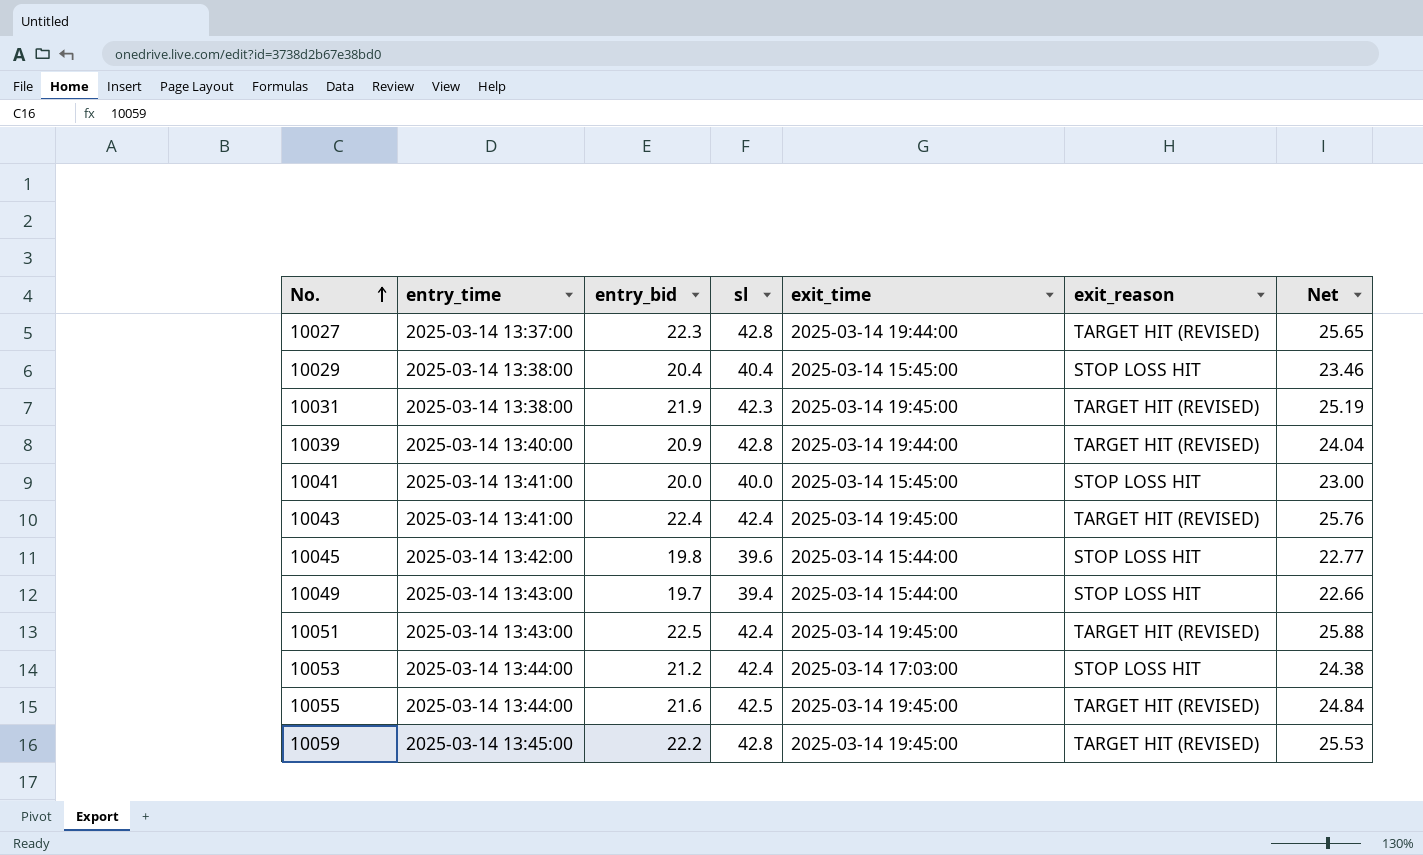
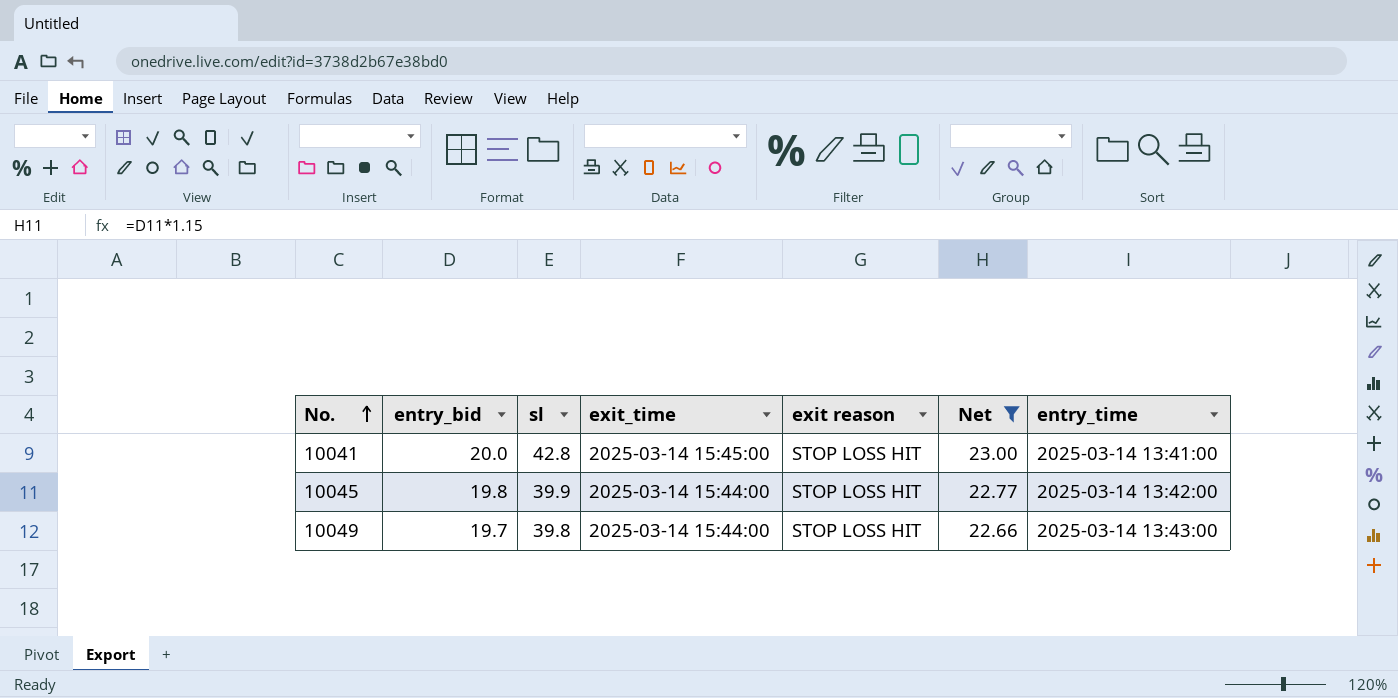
filter: none -> Net <= 23.00
column name: exit_reason -> exit reason
column entry_time | position: 2 -> 7
10041 | sl: 40.0 -> 42.8
10045 | sl: 39.6 -> 39.9
10049 | sl: 39.4 -> 39.8

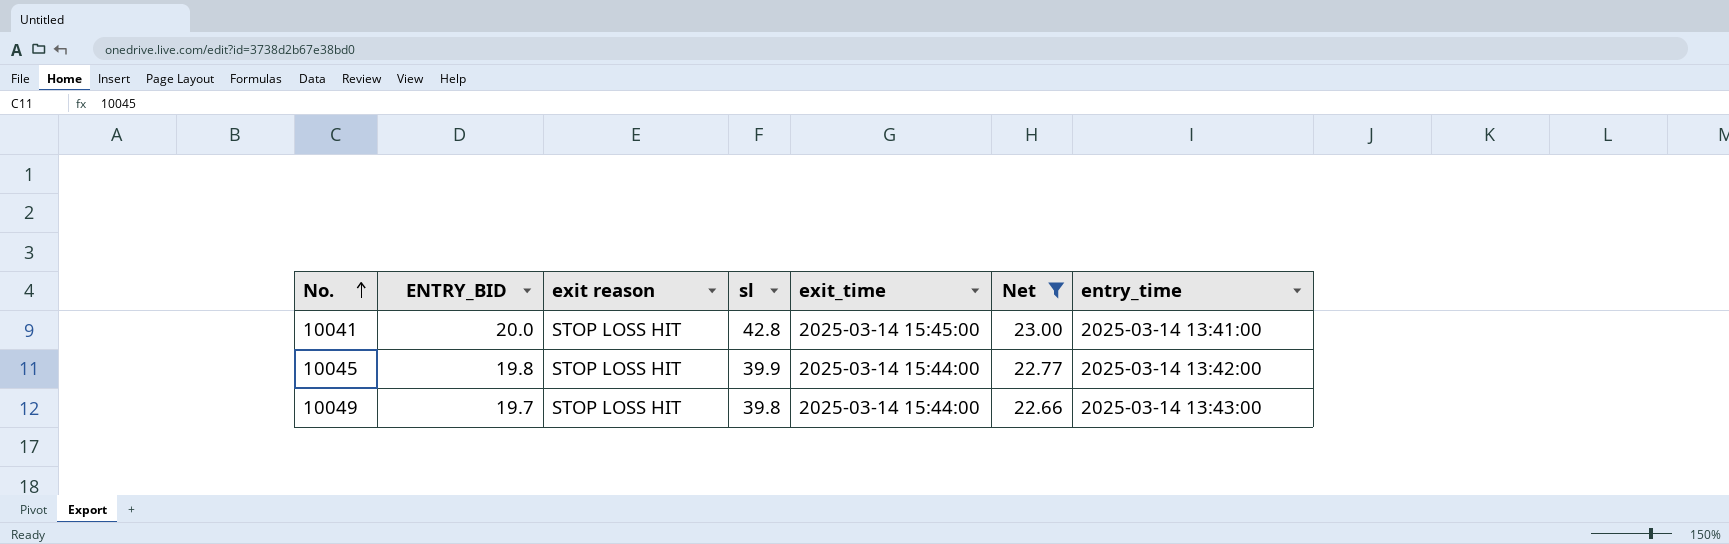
column name: entry_bid -> ENTRY_BID
column exit reason | position: 5 -> 3

